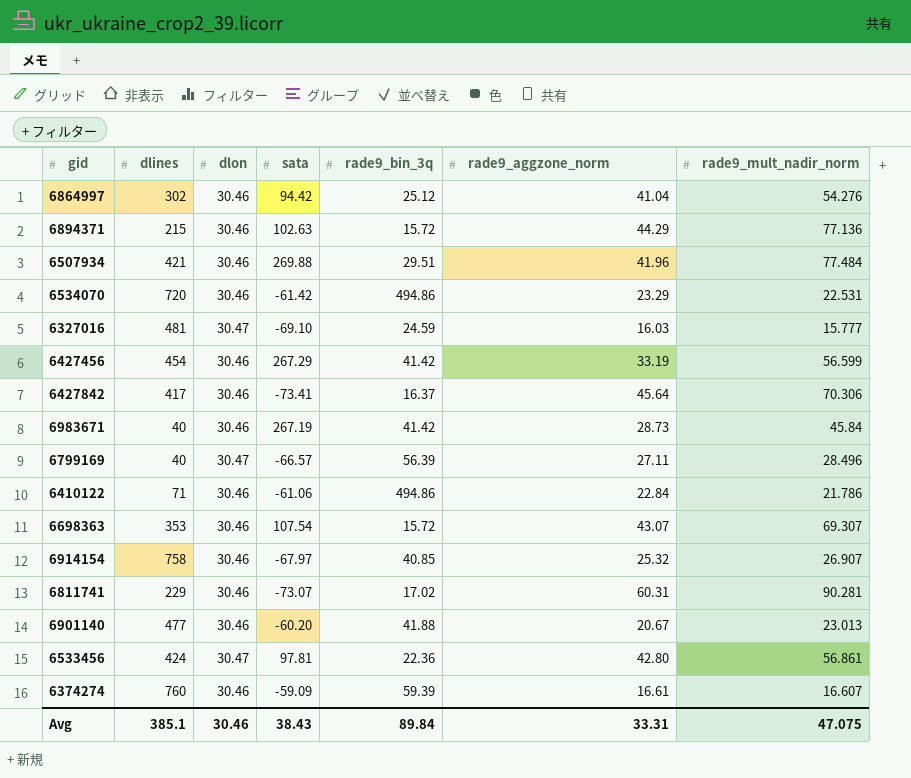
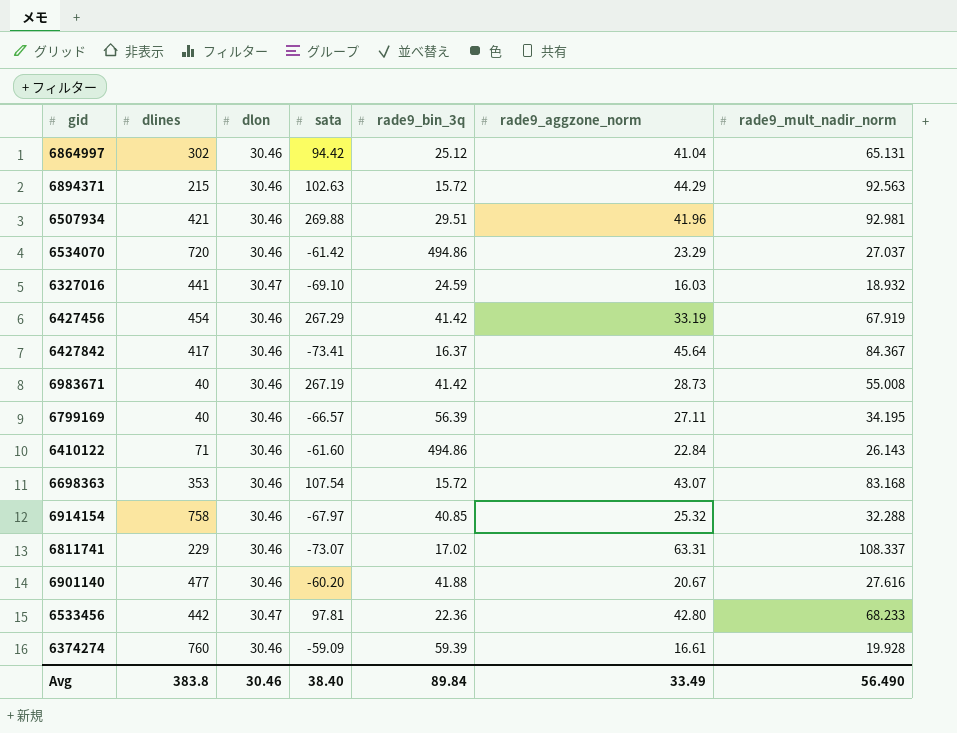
6864997 | rade9_mult_nadir_norm: 54.276 -> 65.131
6894371 | rade9_mult_nadir_norm: 77.136 -> 92.563
6507934 | rade9_mult_nadir_norm: 77.484 -> 92.981
6534070 | rade9_mult_nadir_norm: 22.531 -> 27.037
6327016 | dlines: 481 -> 441
6327016 | rade9_mult_nadir_norm: 15.777 -> 18.932
6427456 | rade9_mult_nadir_norm: 56.599 -> 67.919
6427842 | rade9_mult_nadir_norm: 70.306 -> 84.367
6983671 | rade9_mult_nadir_norm: 45.84 -> 55.008
6799169 | dlon: 30.47 -> 30.46
6799169 | rade9_mult_nadir_norm: 28.496 -> 34.195
6410122 | sata: -61.06 -> -61.60
6410122 | rade9_mult_nadir_norm: 21.786 -> 26.143
6698363 | rade9_mult_nadir_norm: 69.307 -> 83.168
6914154 | rade9_mult_nadir_norm: 26.907 -> 32.288
6811741 | rade9_aggzone_norm: 60.31 -> 63.31
6811741 | rade9_mult_nadir_norm: 90.281 -> 108.337
6901140 | rade9_mult_nadir_norm: 23.013 -> 27.616
6533456 | dlines: 424 -> 442
6533456 | rade9_mult_nadir_norm: 56.861 -> 68.233
6374274 | rade9_mult_nadir_norm: 16.607 -> 19.928
Avg | dlines: 385.1 -> 383.8
Avg | sata: 38.43 -> 38.40
Avg | rade9_aggzone_norm: 33.31 -> 33.49
Avg | rade9_mult_nadir_norm: 47.075 -> 56.490

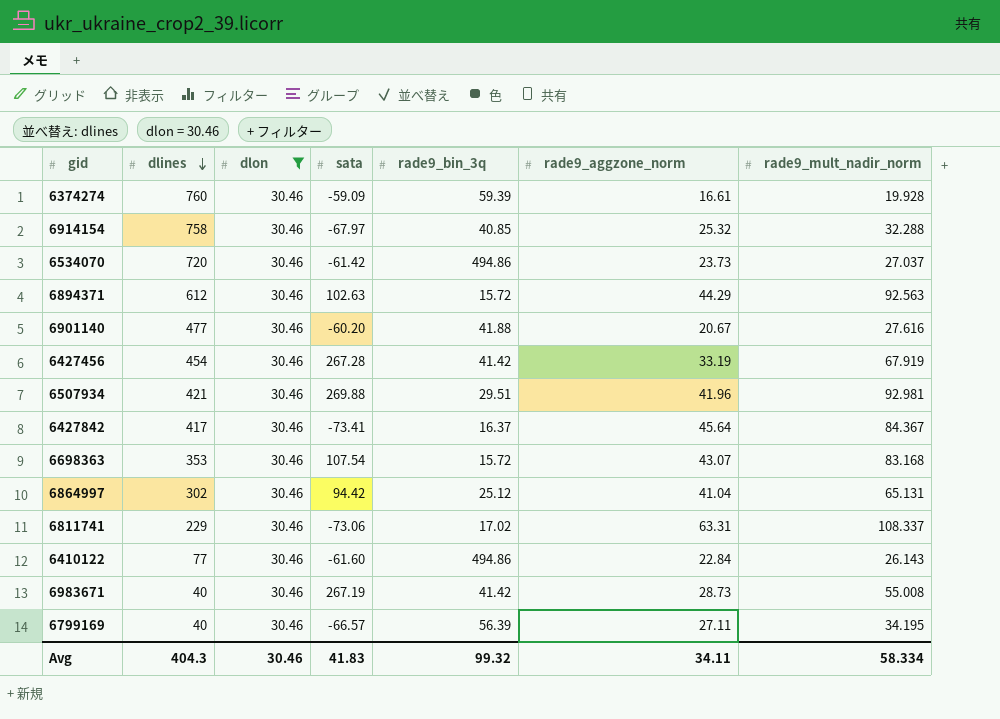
filter: none -> dlon = 30.46
row order: none -> dlines descending
6534070 | rade9_aggzone_norm: 23.29 -> 23.73
6894371 | dlines: 215 -> 612
6427456 | sata: 267.29 -> 267.28
6811741 | sata: -73.07 -> -73.06
6410122 | dlines: 71 -> 77
Avg | dlines: 383.8 -> 404.3
Avg | sata: 38.40 -> 41.83
Avg | rade9_bin_3q: 89.84 -> 99.32
Avg | rade9_aggzone_norm: 33.49 -> 34.11
Avg | rade9_mult_nadir_norm: 56.490 -> 58.334

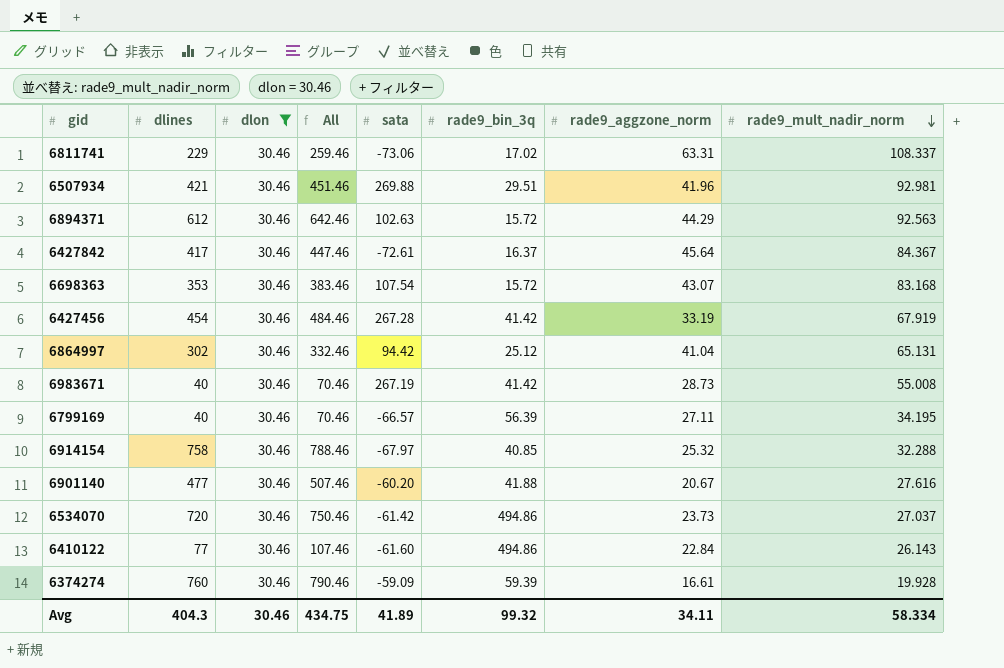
row order: dlines descending -> rade9_mult_nadir_norm descending
column All | formula: none -> [dlines] + [dlon]
6427842 | sata: -73.41 -> -72.61
Avg | sata: 41.83 -> 41.89

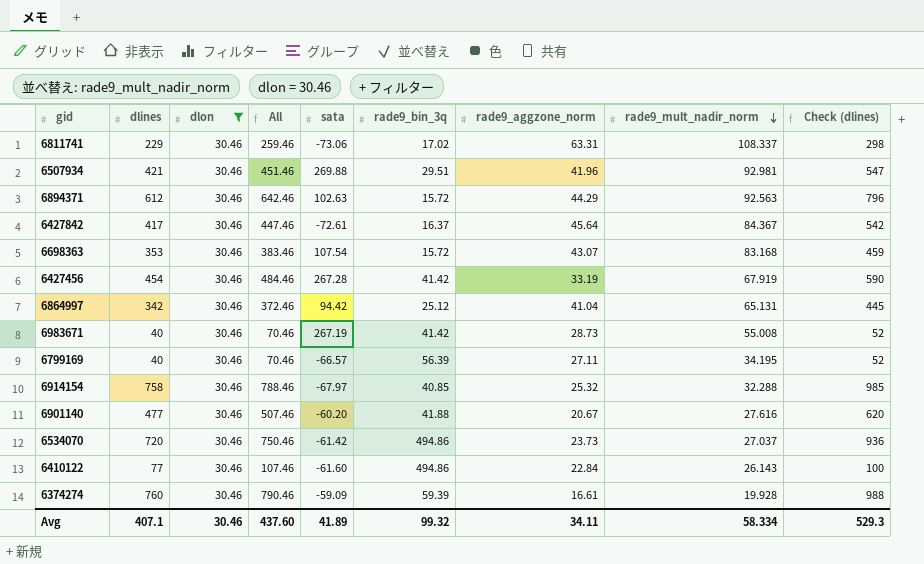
column Check (dlines) | formula: none -> [dlines] * 1.3
6864997 | dlines: 302 -> 342
6864997 | All: 332.46 -> 372.46
Avg | dlines: 404.3 -> 407.1
Avg | All: 434.75 -> 437.60

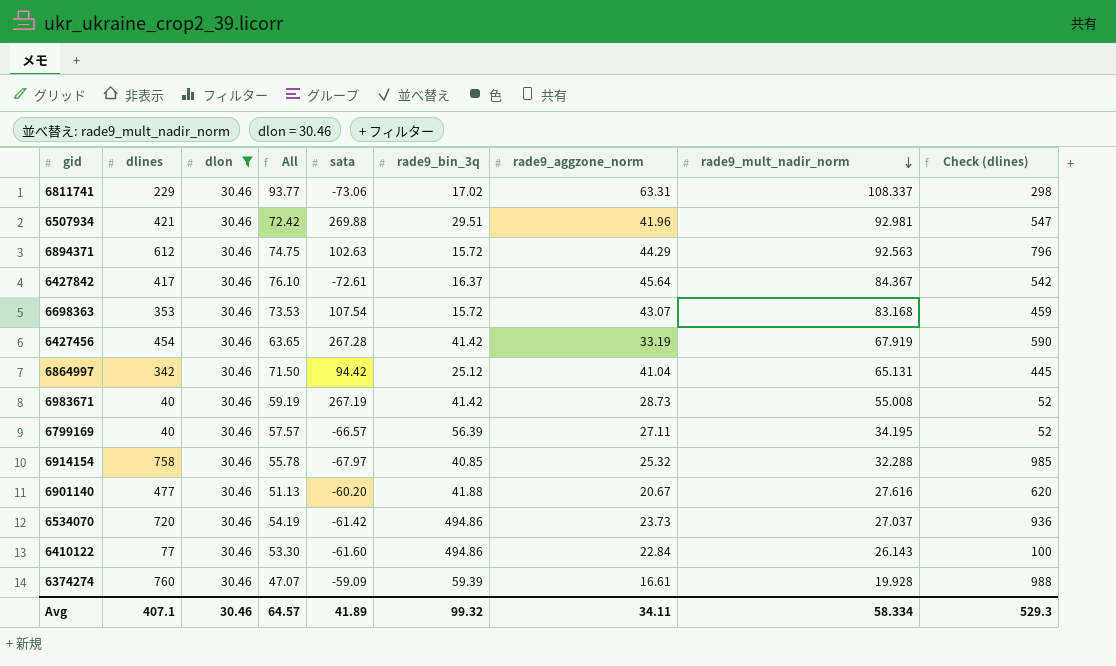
column All | formula: [dlines] + [dlon] -> [dlon] + [rade9_aggzone_norm]
Avg | All: 437.60 -> 64.57

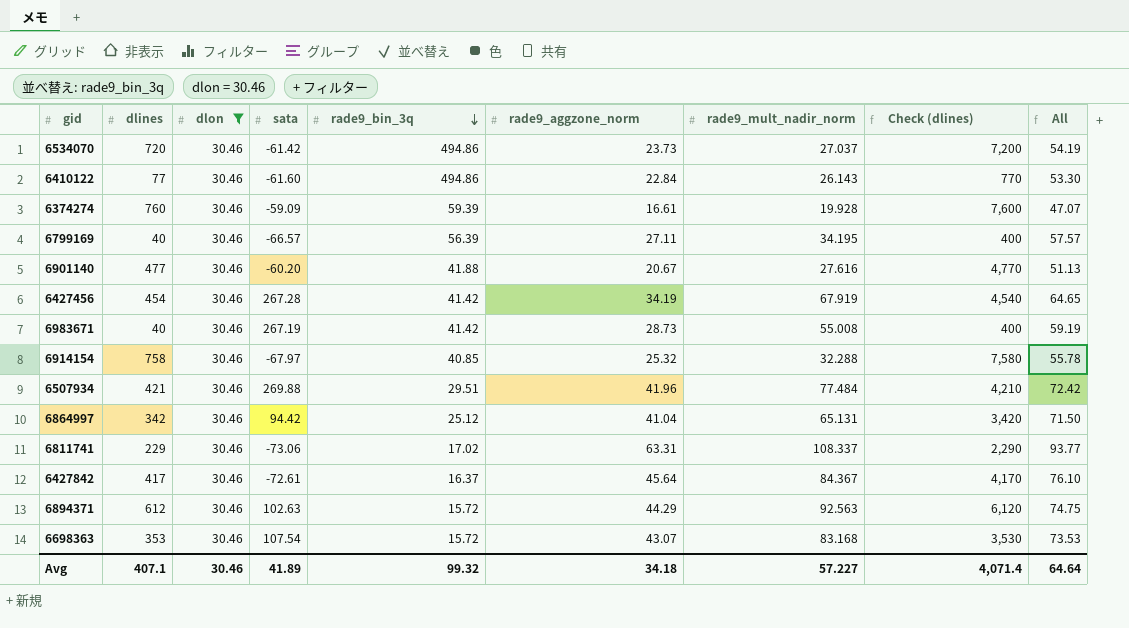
row order: rade9_mult_nadir_norm descending -> rade9_bin_3q descending
column Check (dlines) | formula: [dlines] * 1.3 -> [dlines] * 10
column All | position: 4 -> 9
6427456 | rade9_aggzone_norm: 33.19 -> 34.19
6427456 | All: 63.65 -> 64.65
6507934 | rade9_mult_nadir_norm: 92.981 -> 77.484
Avg | rade9_aggzone_norm: 34.11 -> 34.18
Avg | rade9_mult_nadir_norm: 58.334 -> 57.227
Avg | Check (dlines): 529.3 -> 4,071.4
Avg | All: 64.57 -> 64.64

